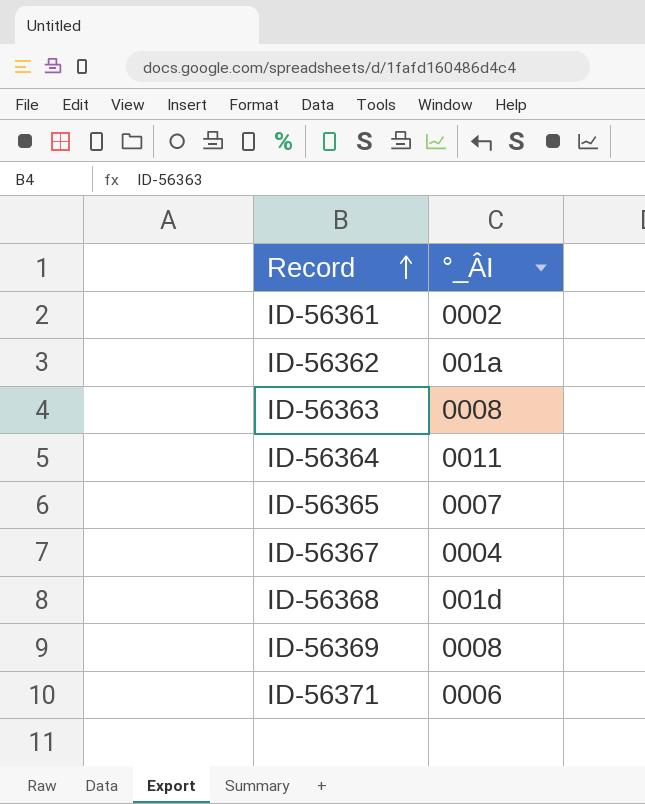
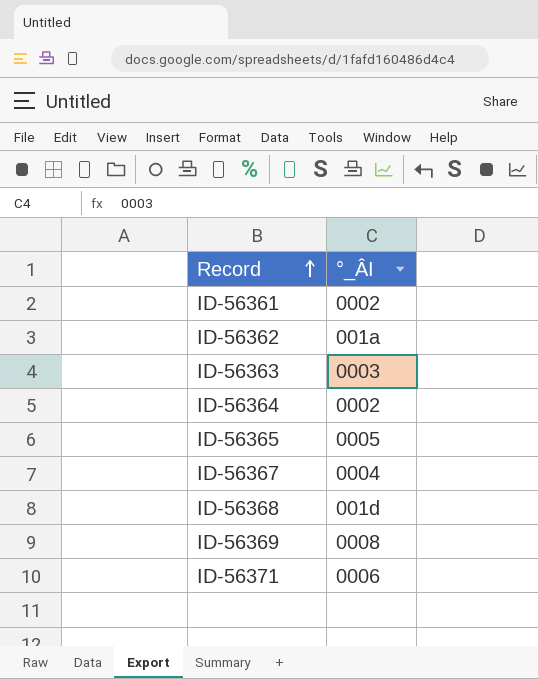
ID-56363 | °_ÂI: 0008 -> 0003
ID-56364 | °_ÂI: 0011 -> 0002
ID-56365 | °_ÂI: 0007 -> 0005

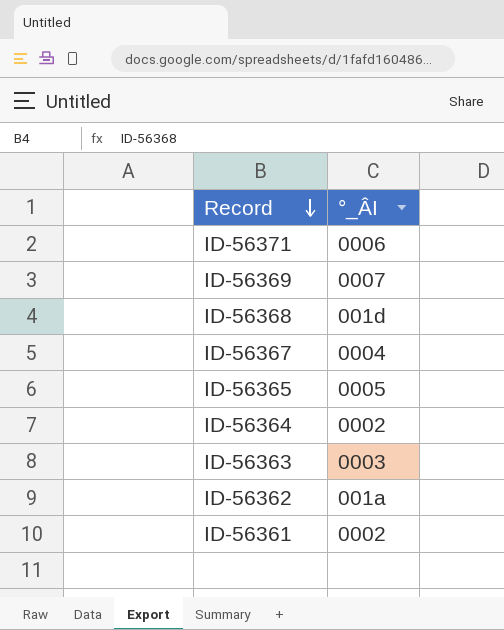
row order: Record ascending -> Record descending
ID-56369 | °_ÂI: 0008 -> 0007

